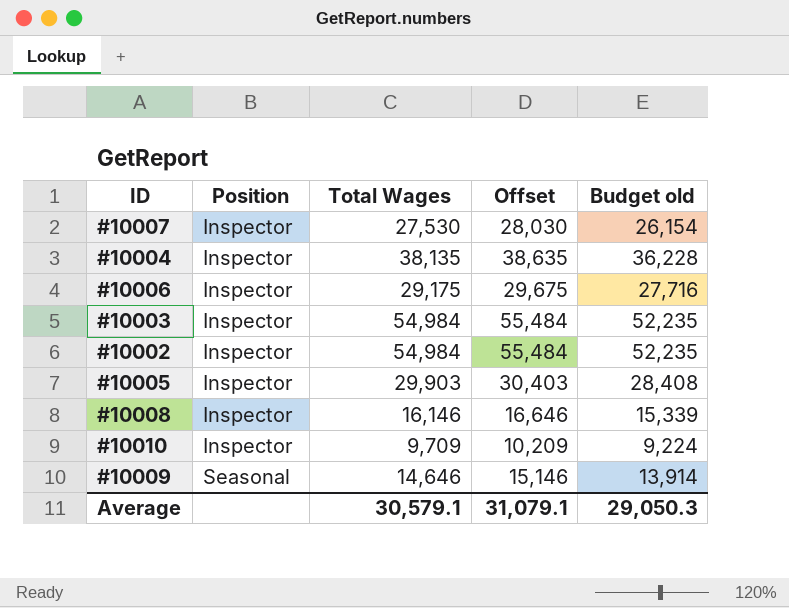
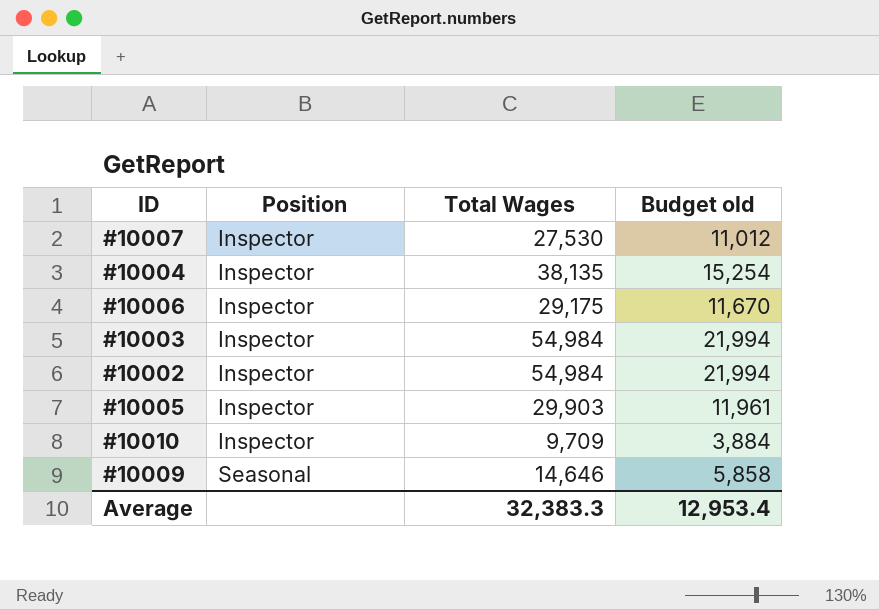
column Offset | formula: [Total Wages] + 500 -> none
column Budget old | formula: [Total Wages] * 0.95 -> [Total Wages] * 0.4
row #10008: Inspector | 16,146 | 16,646 | 15,339 -> none
Average | Total Wages: 30,579.1 -> 32,383.3
Average | Budget old: 29,050.3 -> 12,953.4

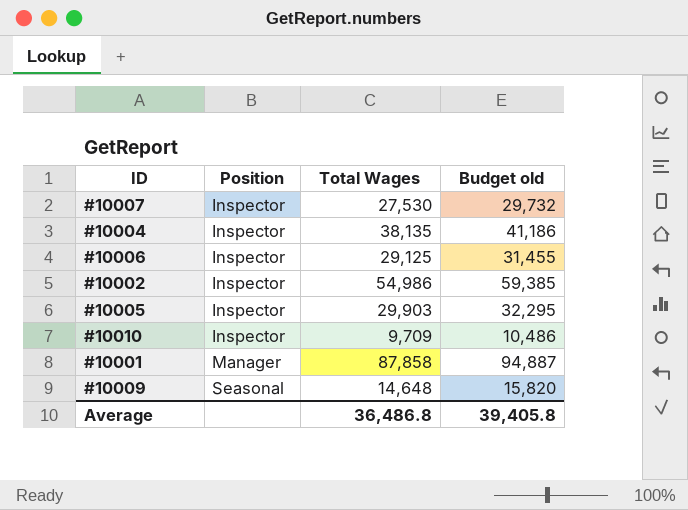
column Budget old | formula: [Total Wages] * 0.4 -> [Total Wages] * 1.08
row #10003: Inspector | 54,984 | 21,994 -> none
#10006 | Total Wages: 29,175 -> 29,125
#10002 | Total Wages: 54,984 -> 54,986
row #10001: none -> Manager | 87,858 | 94,887
#10009 | Total Wages: 14,646 -> 14,648
Average | Total Wages: 32,383.3 -> 36,486.8
Average | Budget old: 12,953.4 -> 39,405.8

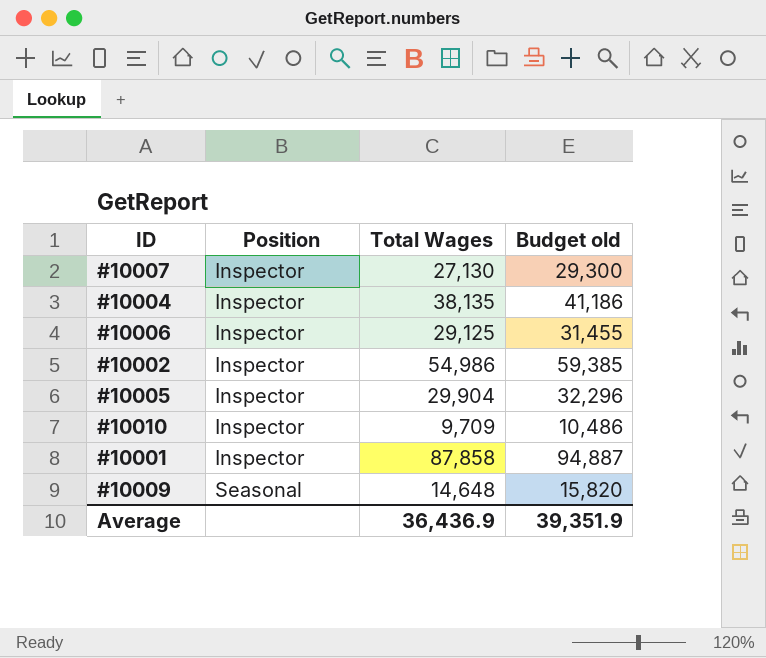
#10007 | Total Wages: 27,530 -> 27,130
#10007 | Budget old: 29,732 -> 29,300
#10005 | Total Wages: 29,903 -> 29,904
#10005 | Budget old: 32,295 -> 32,296
#10001 | Position: Manager -> Inspector
Average | Total Wages: 36,486.8 -> 36,436.9
Average | Budget old: 39,405.8 -> 39,351.9

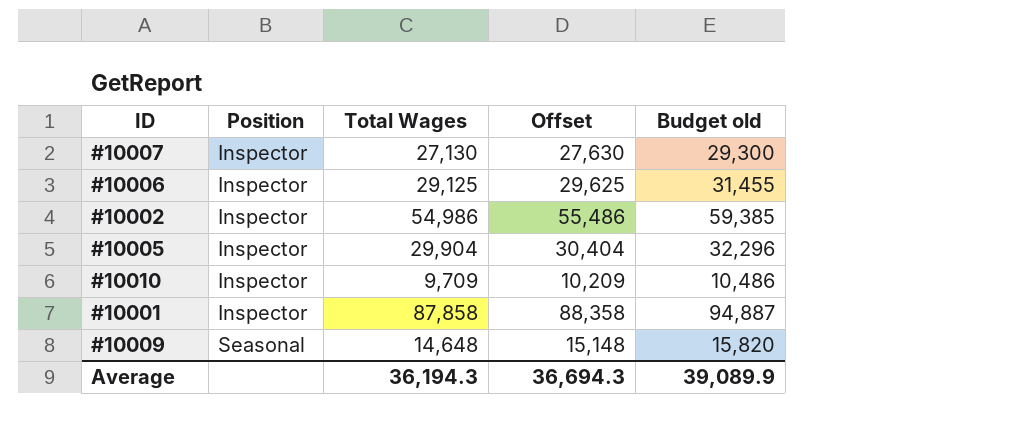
column Offset | formula: none -> [Total Wages] + 500
row #10004: Inspector | 38,135 | 41,186 -> none
Average | Total Wages: 36,436.9 -> 36,194.3
Average | Budget old: 39,351.9 -> 39,089.9

